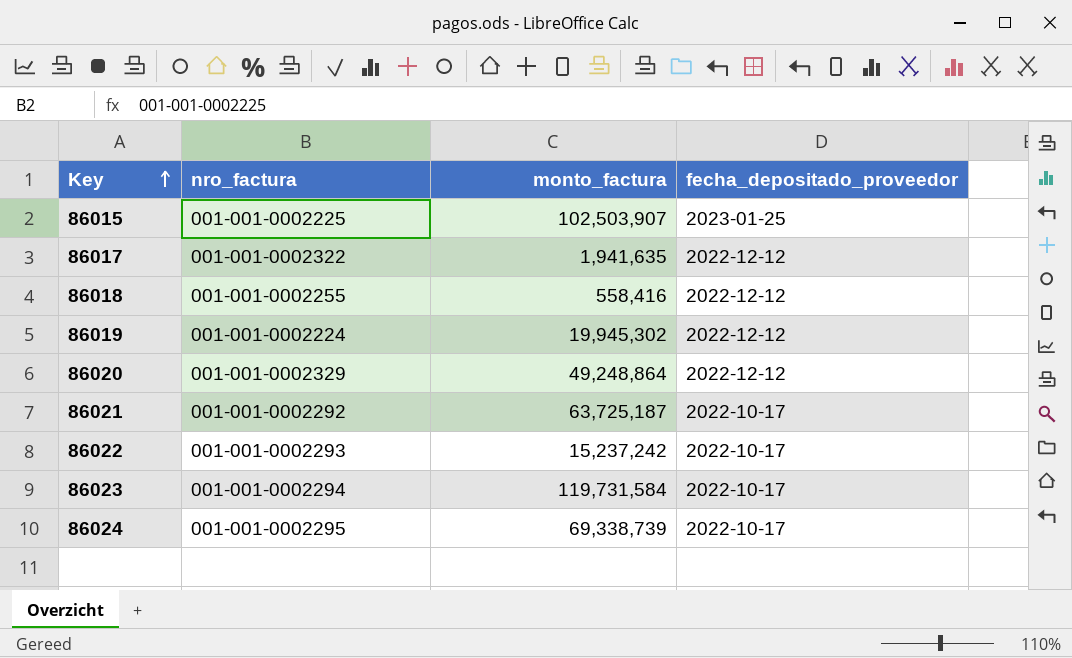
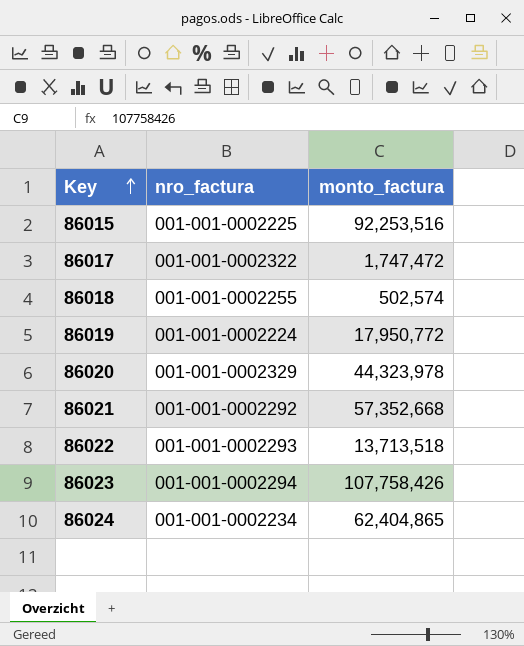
column fecha_depositado_proveedor | position: 4 -> none
86015 | monto_factura: 102,503,907 -> 92,253,516
86017 | monto_factura: 1,941,635 -> 1,747,472
86018 | monto_factura: 558,416 -> 502,574
86019 | monto_factura: 19,945,302 -> 17,950,772
86020 | monto_factura: 49,248,864 -> 44,323,978
86021 | monto_factura: 63,725,187 -> 57,352,668
86022 | monto_factura: 15,237,242 -> 13,713,518
86023 | monto_factura: 119,731,584 -> 107,758,426
86024 | nro_factura: 001-001-0002295 -> 001-001-0002234
86024 | monto_factura: 69,338,739 -> 62,404,865

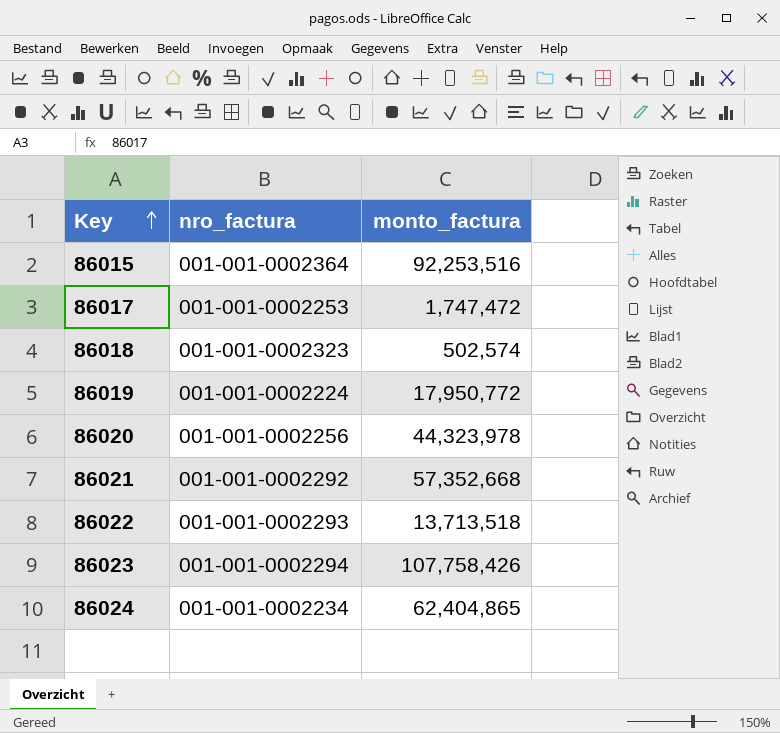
86015 | nro_factura: 001-001-0002225 -> 001-001-0002364
86017 | nro_factura: 001-001-0002322 -> 001-001-0002253
86018 | nro_factura: 001-001-0002255 -> 001-001-0002323
86020 | nro_factura: 001-001-0002329 -> 001-001-0002256

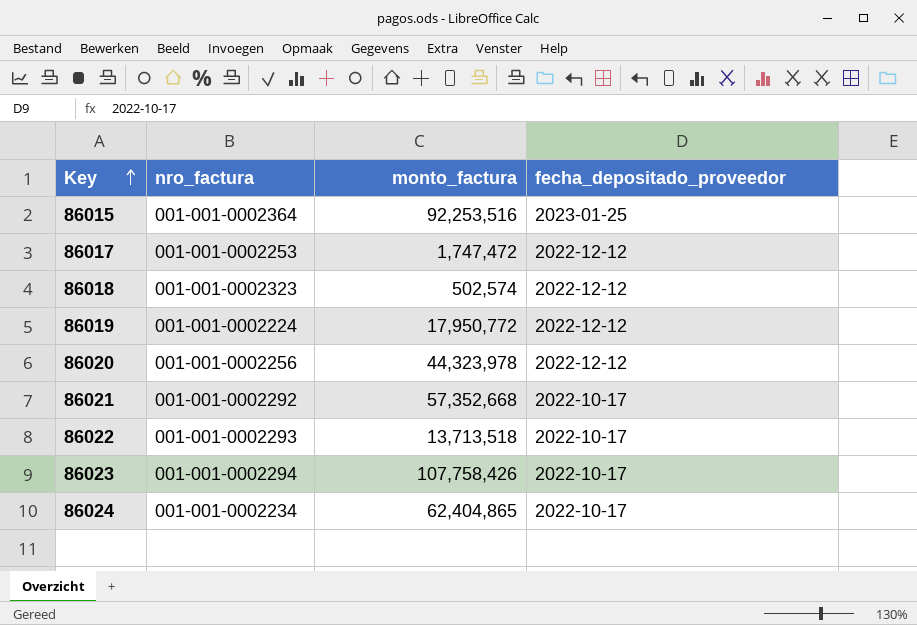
column fecha_depositado_proveedor | position: none -> 4

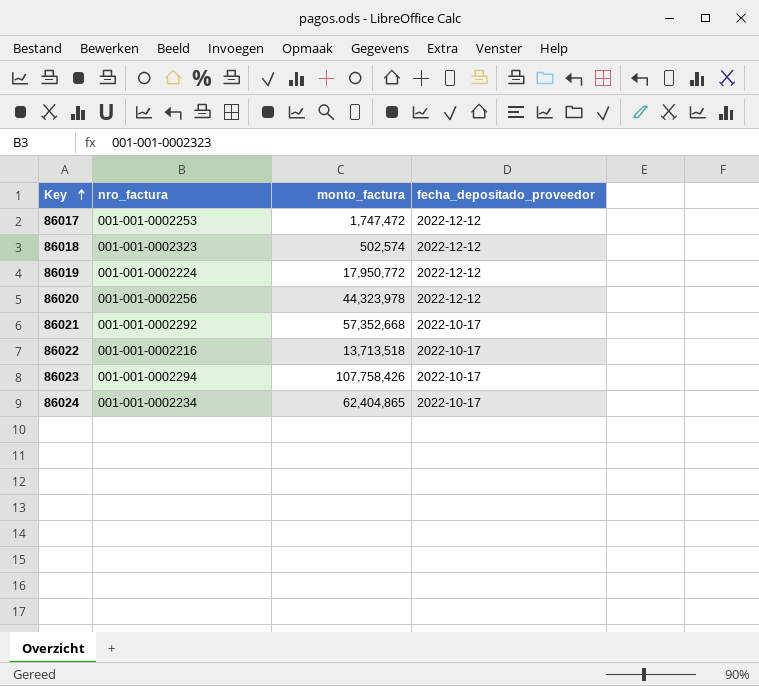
row 86015: 001-001-0002364 | 92,253,516 | 2023-01-25 -> none
86022 | nro_factura: 001-001-0002293 -> 001-001-0002216

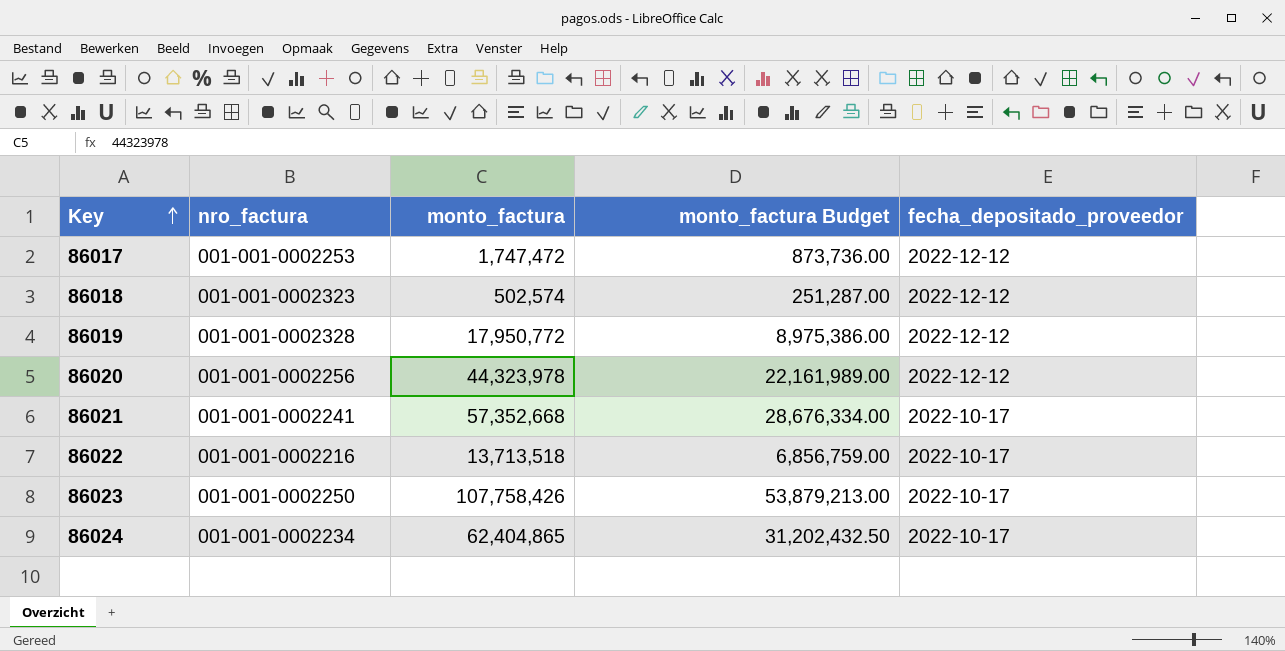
column monto_factura Budget | formula: none -> [monto_factura] * 0.5
86019 | nro_factura: 001-001-0002224 -> 001-001-0002328
86021 | nro_factura: 001-001-0002292 -> 001-001-0002241
86023 | nro_factura: 001-001-0002294 -> 001-001-0002250

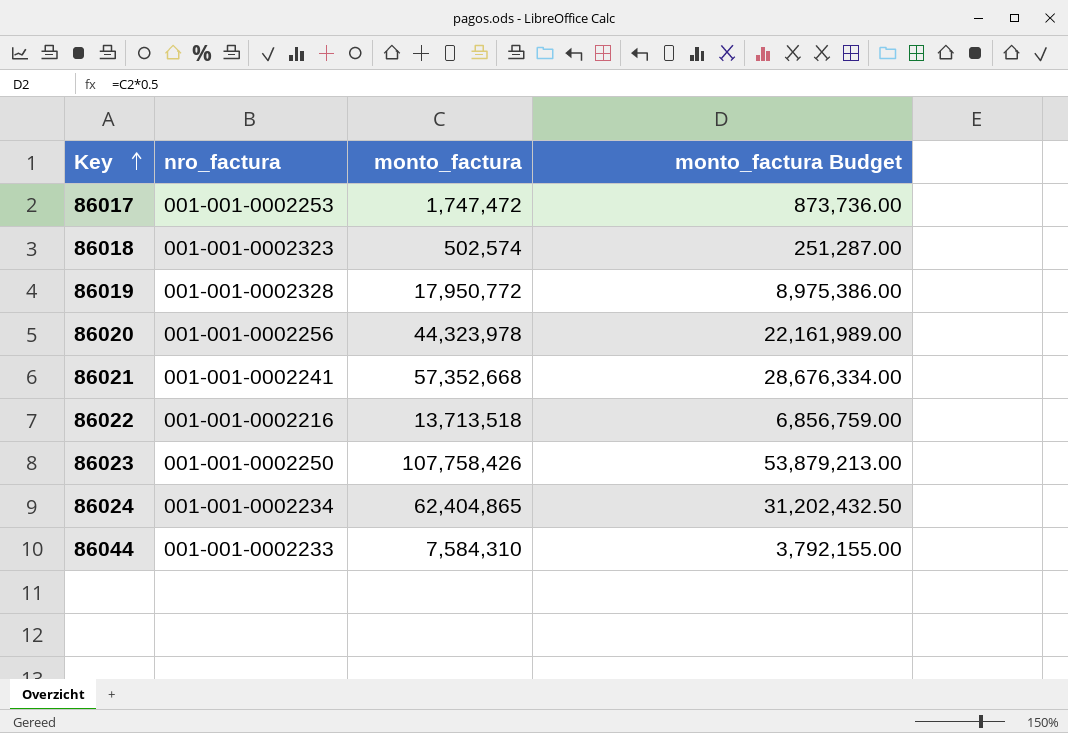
column fecha_depositado_proveedor | position: 5 -> none
row 86044: none -> 001-001-0002233 | 7,584,310 | 3,792,155.00

